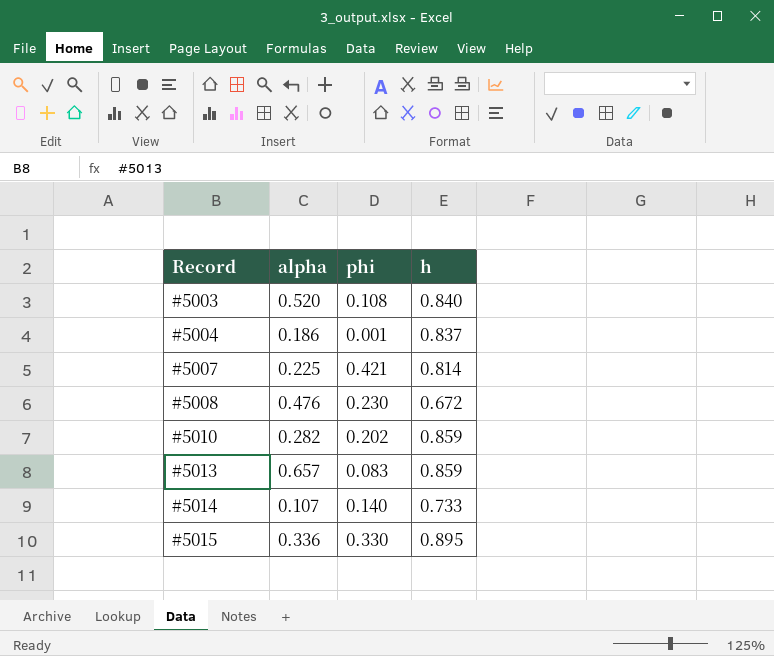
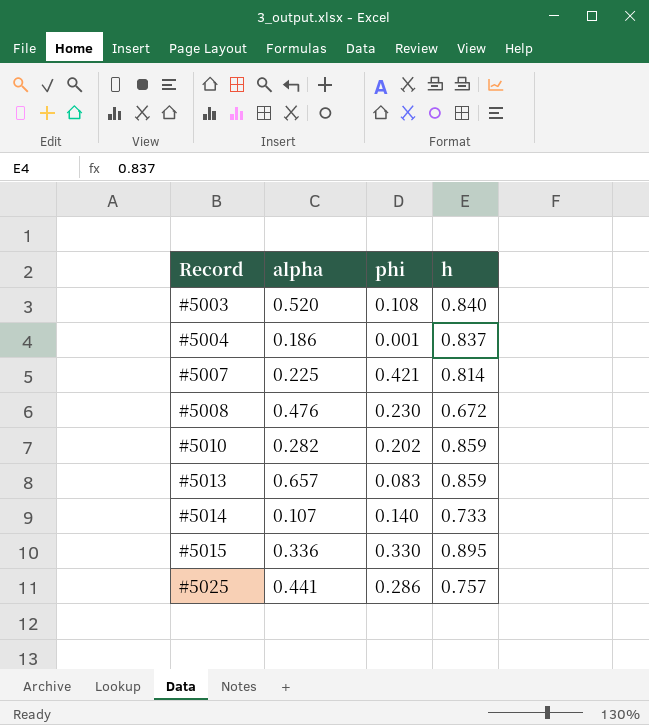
row #5025: none -> 0.441 | 0.286 | 0.757

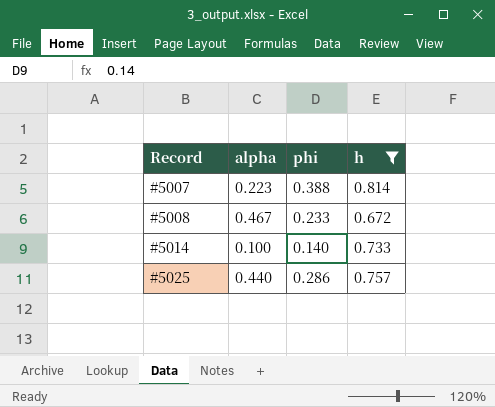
filter: none -> h <= 0.814
#5007 | alpha: 0.225 -> 0.223
#5007 | phi: 0.421 -> 0.388
#5008 | alpha: 0.476 -> 0.467
#5008 | phi: 0.230 -> 0.233
#5014 | alpha: 0.107 -> 0.100
#5025 | alpha: 0.441 -> 0.440

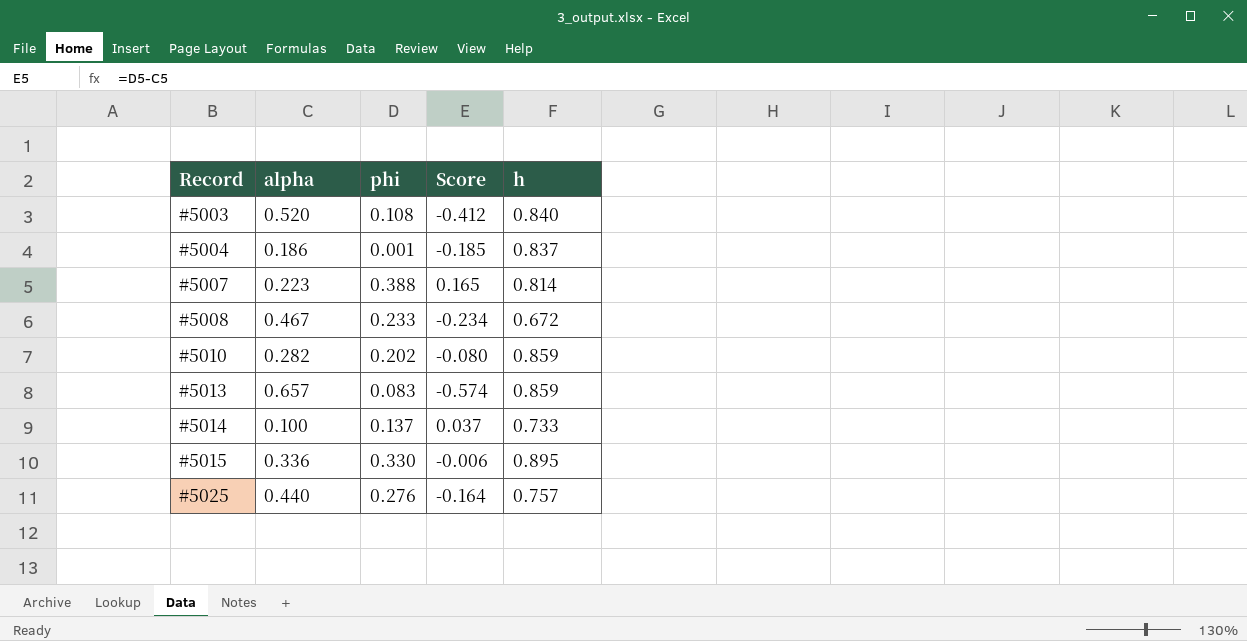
filter: h <= 0.814 -> none
column Score | formula: none -> [phi] - [alpha]
#5014 | phi: 0.140 -> 0.137
#5025 | phi: 0.286 -> 0.276

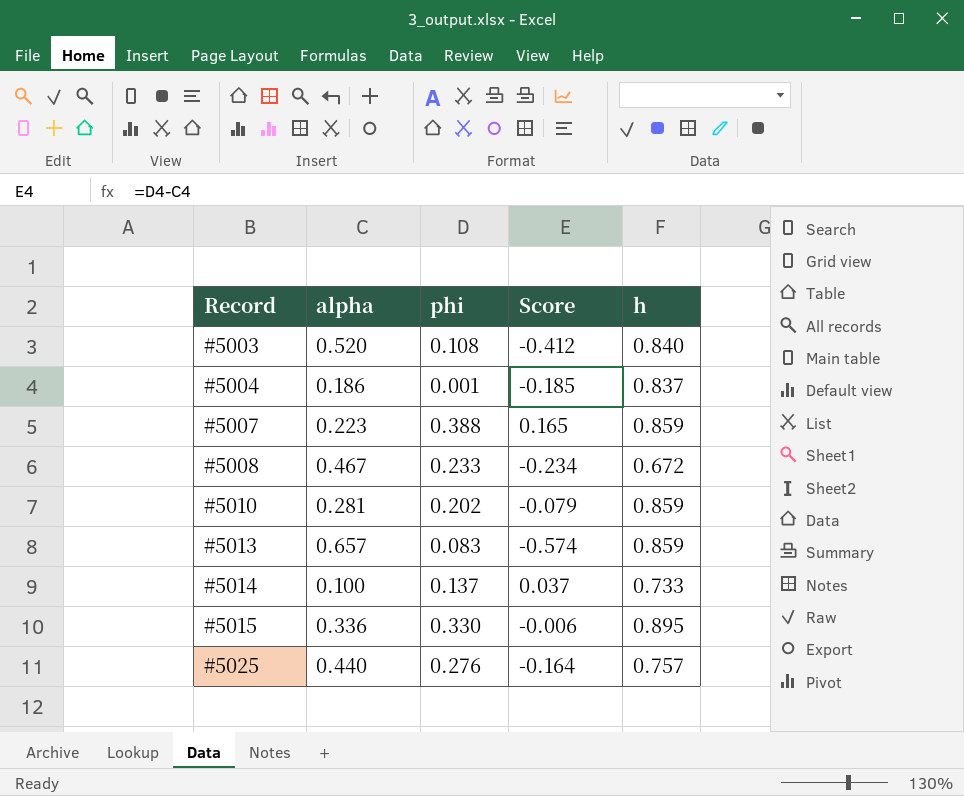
#5007 | h: 0.814 -> 0.859
#5010 | alpha: 0.282 -> 0.281
#5010 | Score: -0.080 -> -0.079

